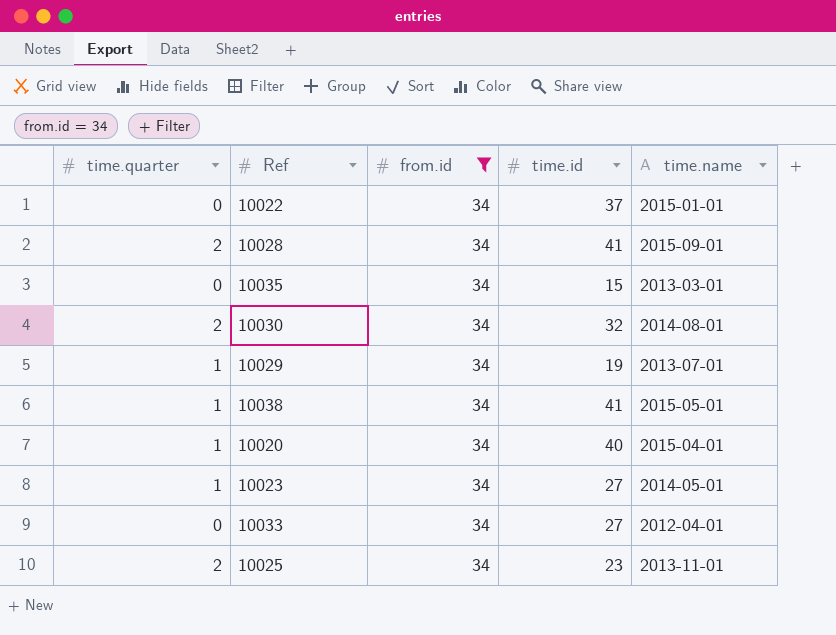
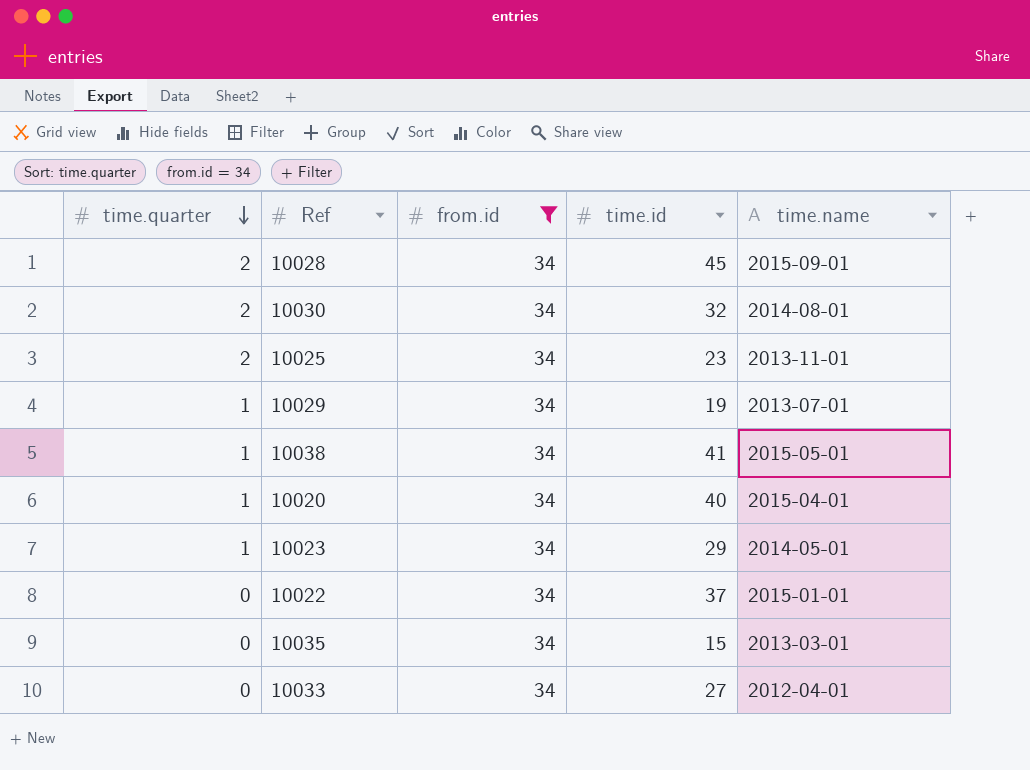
row order: none -> time.quarter descending
10028 | time.id: 41 -> 45
10023 | time.id: 27 -> 29

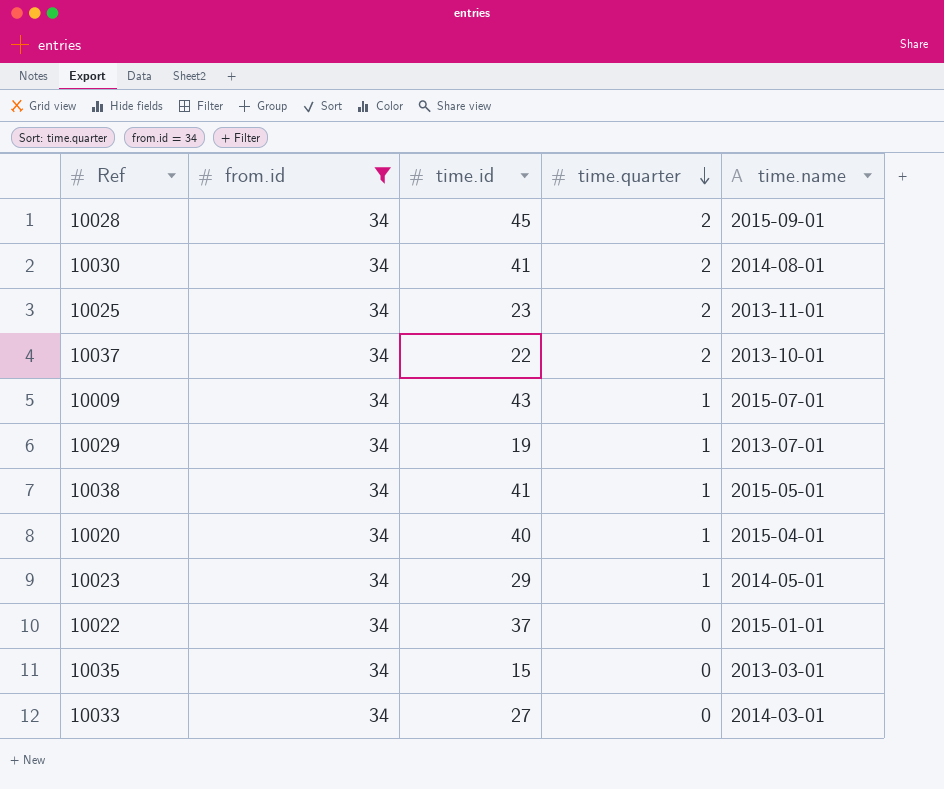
column time.quarter | position: 1 -> 4
10030 | time.id: 32 -> 41
row 10037: none -> 34 | 22 | 2 | 2013-10-01
row 10009: none -> 34 | 43 | 1 | 2015-07-01
10033 | time.name: 2012-04-01 -> 2014-03-01

